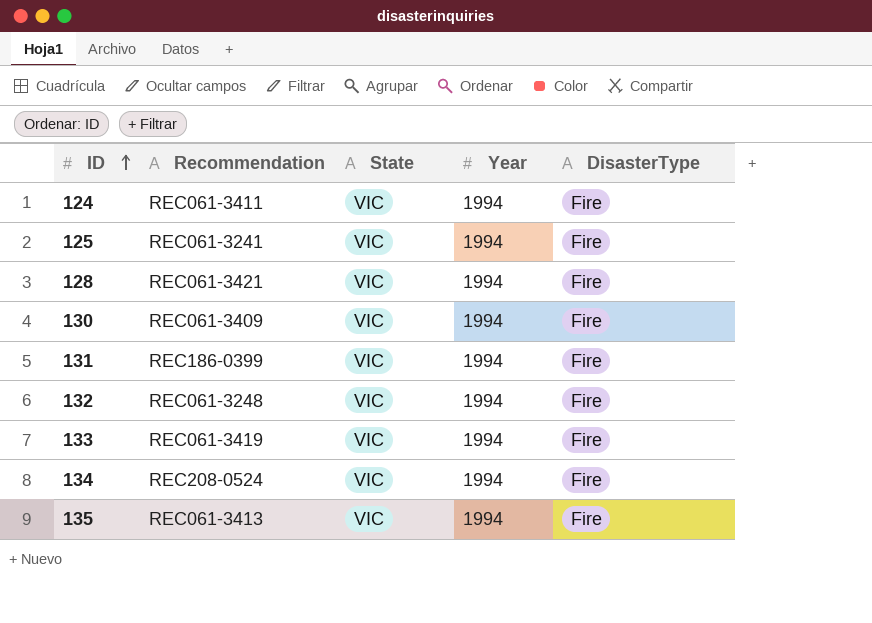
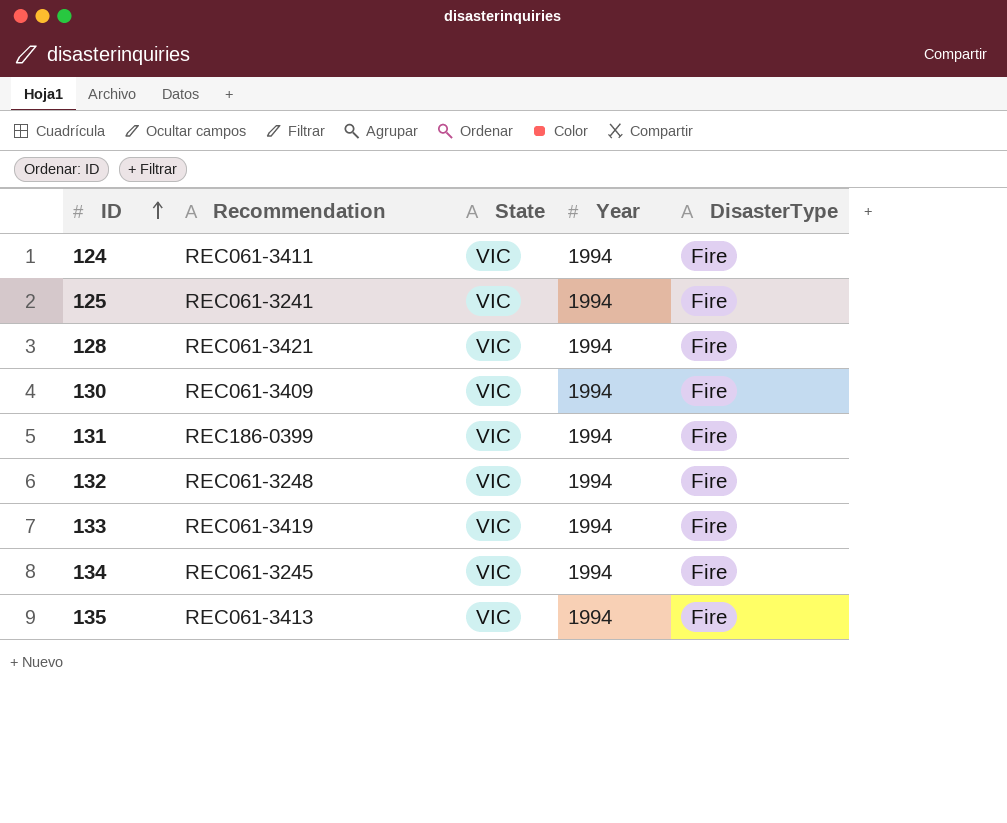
134 | Recommendation: REC208-0524 -> REC061-3245

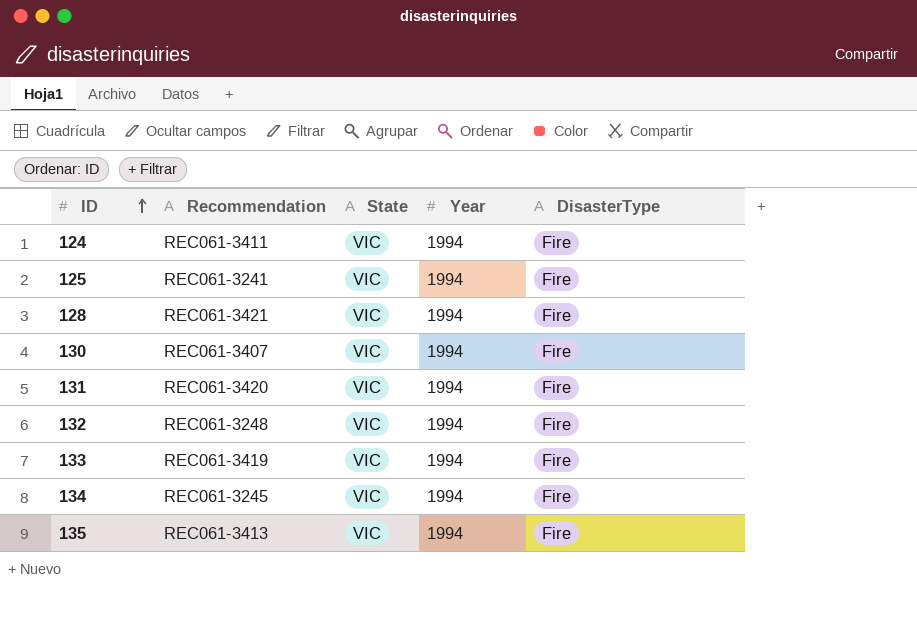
130 | Recommendation: REC061-3409 -> REC061-3407
131 | Recommendation: REC186-0399 -> REC061-3420

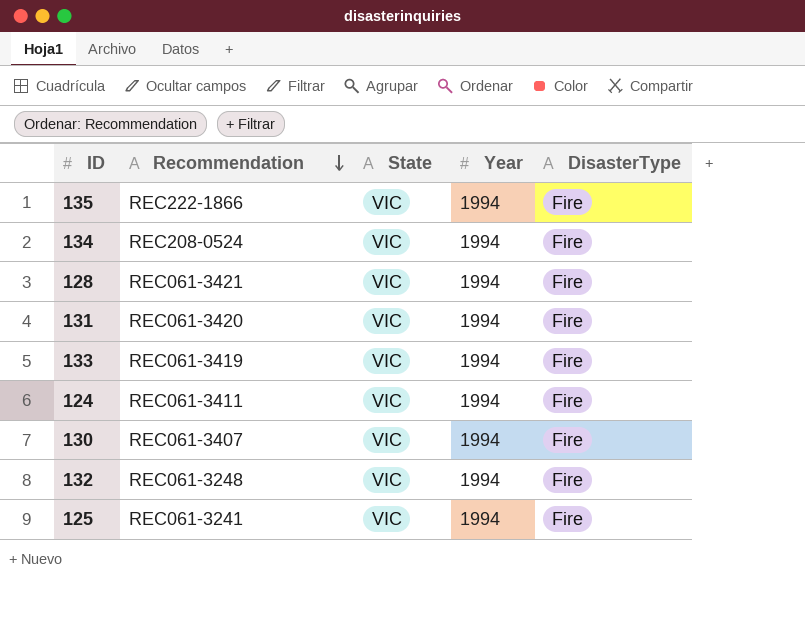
row order: ID ascending -> Recommendation descending
135 | Recommendation: REC061-3413 -> REC222-1866
134 | Recommendation: REC061-3245 -> REC208-0524

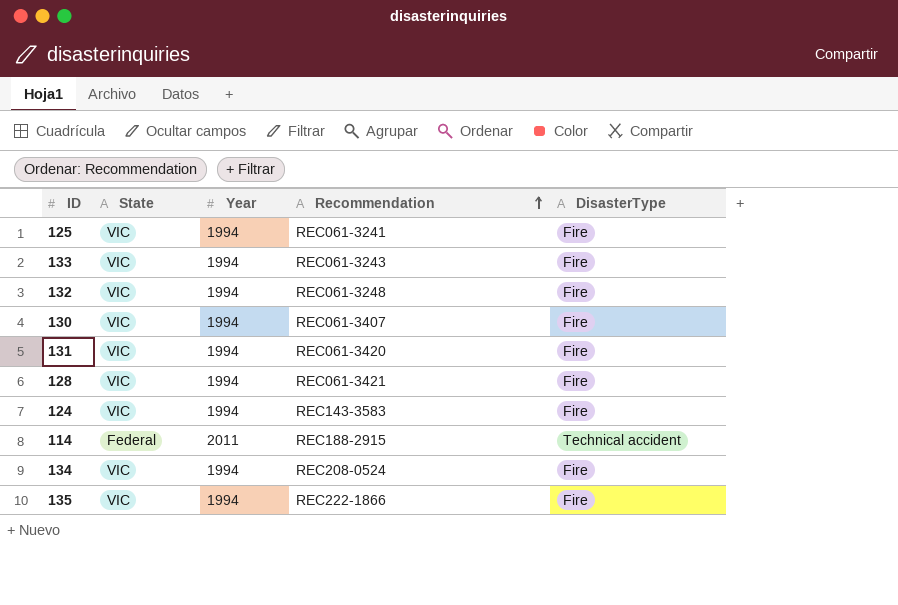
row order: Recommendation descending -> Recommendation ascending
column Recommendation | position: 2 -> 4
133 | Recommendation: REC061-3419 -> REC061-3243
124 | Recommendation: REC061-3411 -> REC143-3583
row 114: none -> Federal | 2011 | REC188-2915 | Technical accident

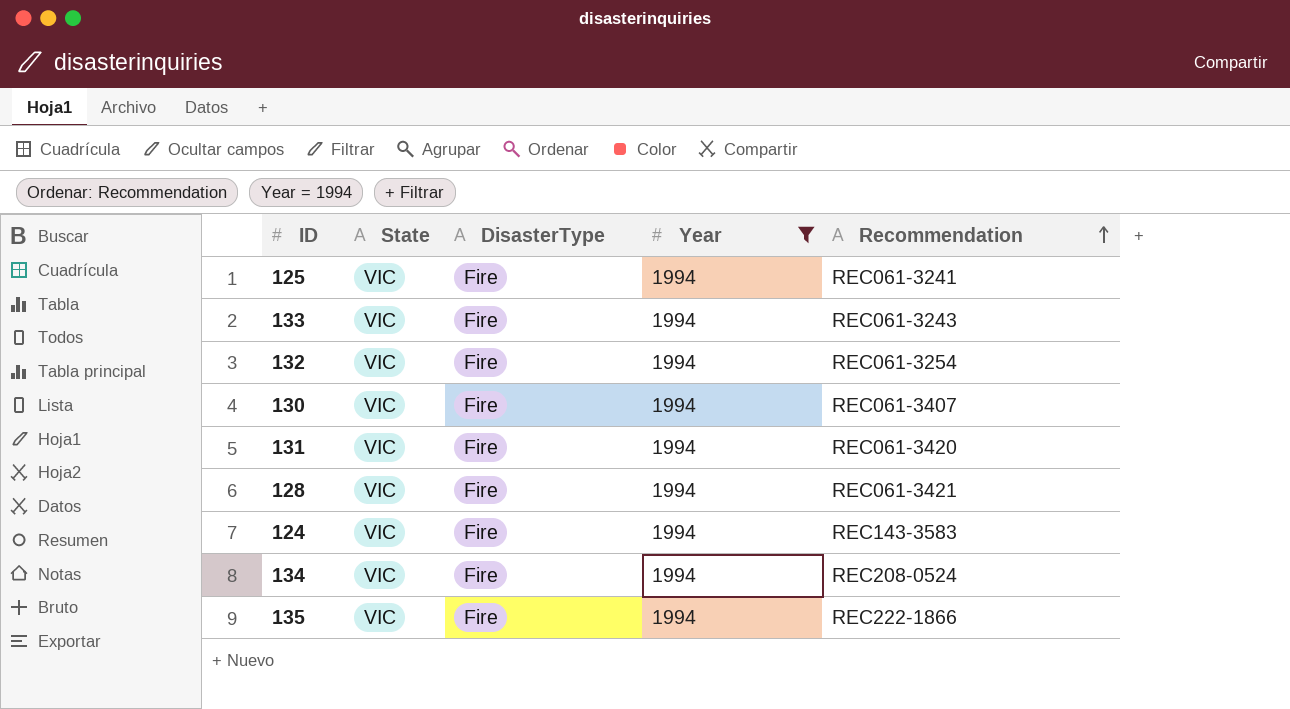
filter: none -> Year = 1994
column DisasterType | position: 5 -> 3
132 | Recommendation: REC061-3248 -> REC061-3254

